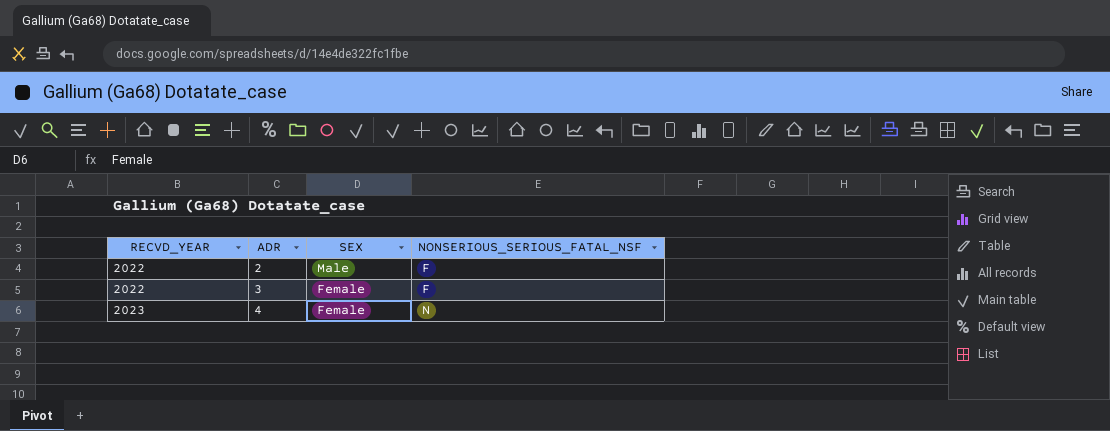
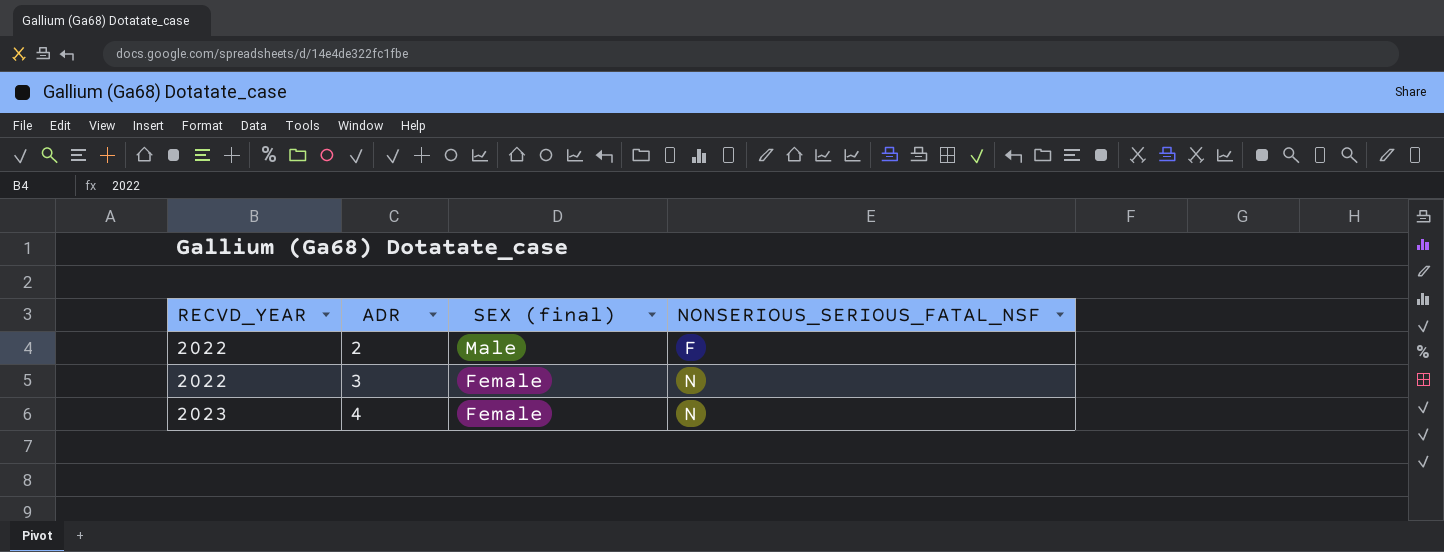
column name: SEX -> SEX (final)
3 | NONSERIOUS_SERIOUS_FATAL_NSF: F -> N

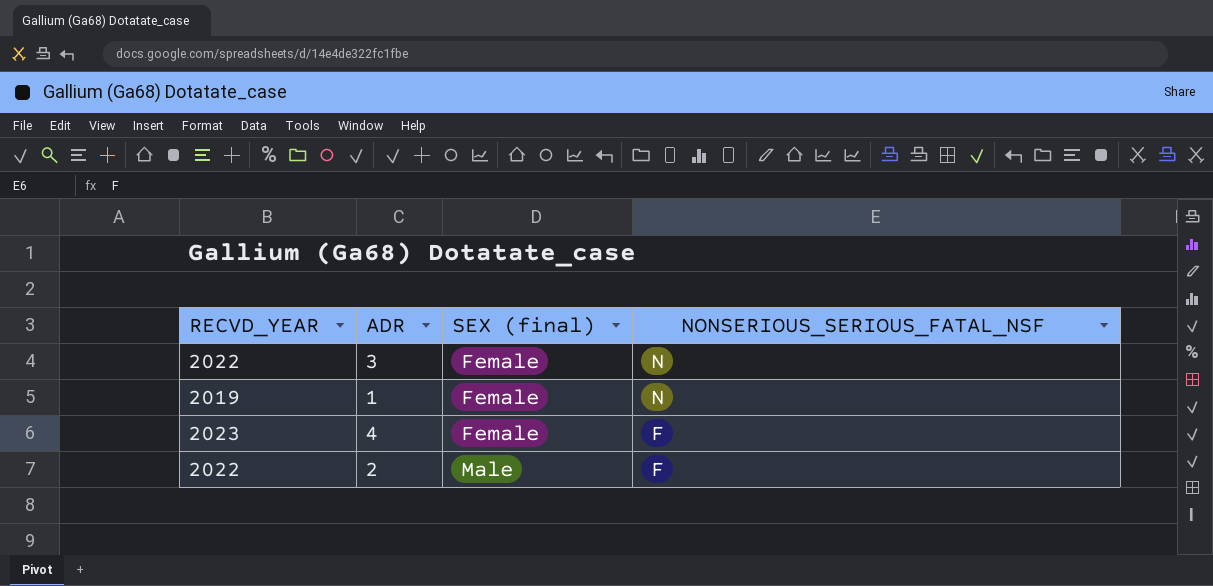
row order: RECVD_YEAR ascending -> SEX (final) ascending
row 1: none -> 2019 | Female | N
4 | NONSERIOUS_SERIOUS_FATAL_NSF: N -> F

